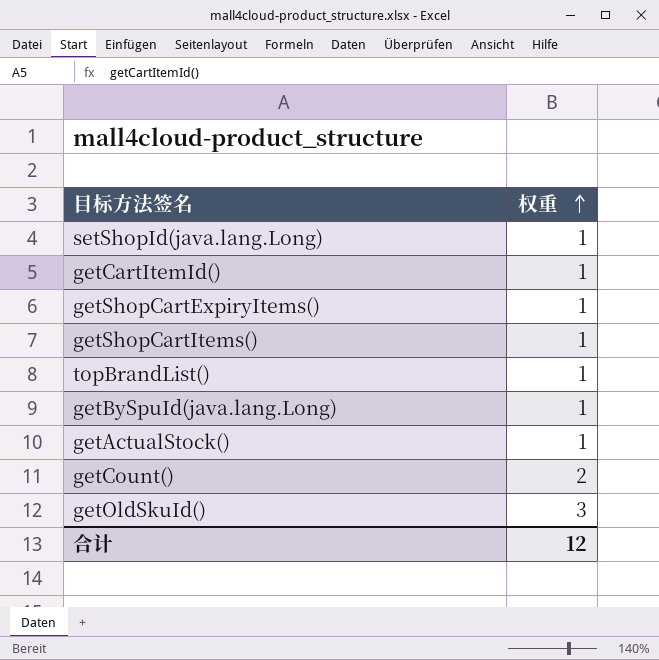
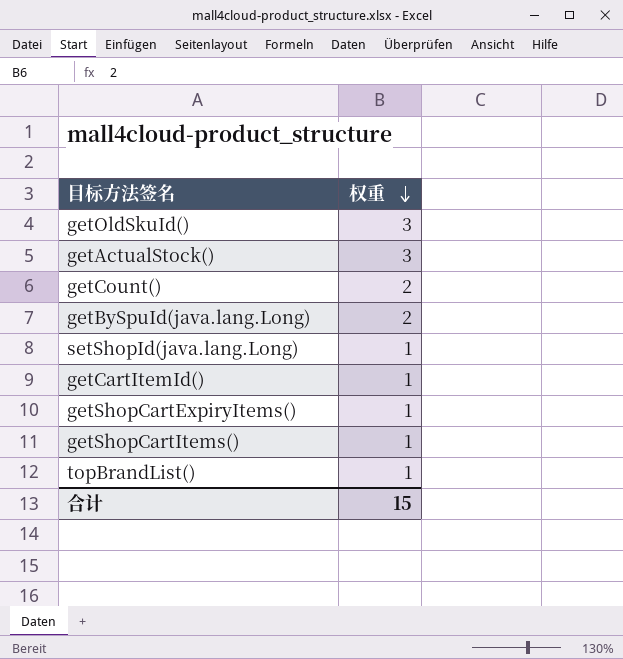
row order: 权重 ascending -> 权重 descending
getActualStock() | 权重: 1 -> 3
getBySpuId(java.lang.Long) | 权重: 1 -> 2
合计 | 权重: 12 -> 15

